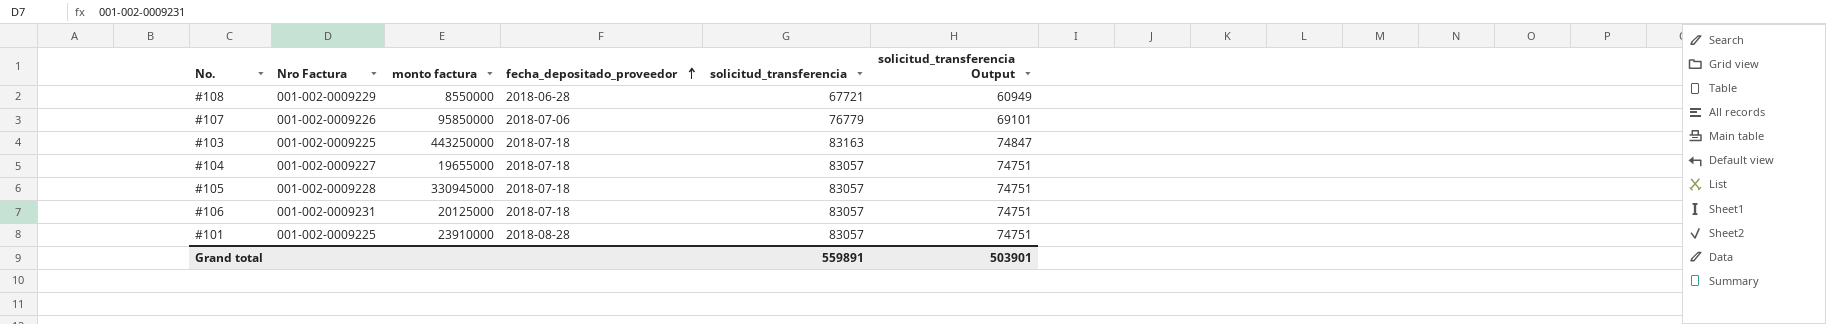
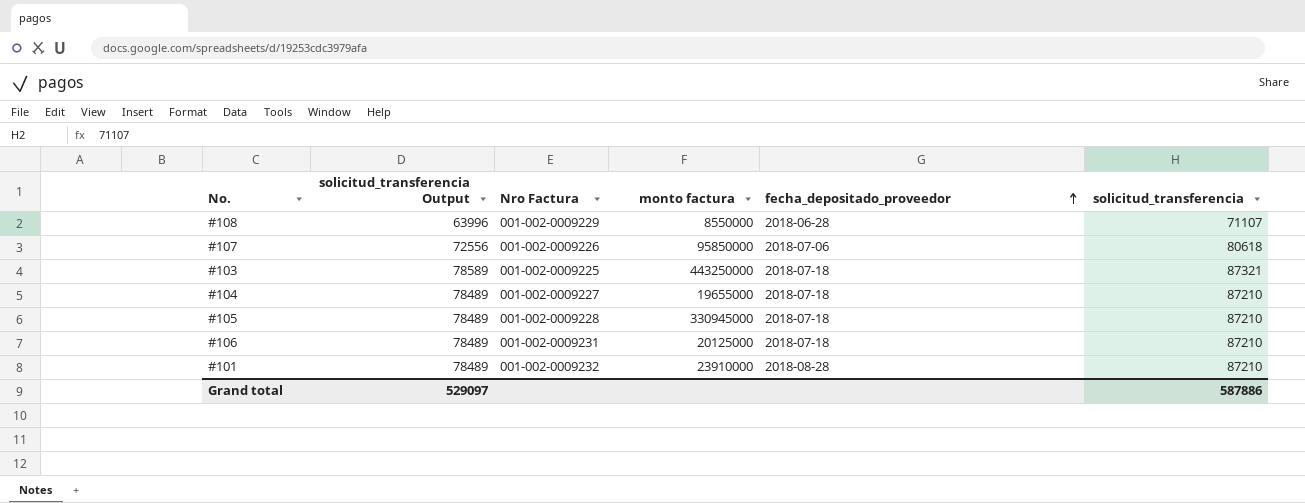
column solicitud_transferencia Output | position: 6 -> 2
#108 | solicitud_transferencia Output: 60949 -> 63996
#108 | solicitud_transferencia: 67721 -> 71107
#107 | solicitud_transferencia Output: 69101 -> 72556
#107 | solicitud_transferencia: 76779 -> 80618
#103 | solicitud_transferencia Output: 74847 -> 78589
#103 | solicitud_transferencia: 83163 -> 87321
#104 | solicitud_transferencia Output: 74751 -> 78489
#104 | solicitud_transferencia: 83057 -> 87210
#105 | solicitud_transferencia Output: 74751 -> 78489
#105 | solicitud_transferencia: 83057 -> 87210
#106 | solicitud_transferencia Output: 74751 -> 78489
#106 | solicitud_transferencia: 83057 -> 87210
#101 | solicitud_transferencia Output: 74751 -> 78489
#101 | Nro Factura: 001-002-0009225 -> 001-002-0009232
#101 | solicitud_transferencia: 83057 -> 87210
Grand total | solicitud_transferencia Output: 503901 -> 529097
Grand total | solicitud_transferencia: 559891 -> 587886

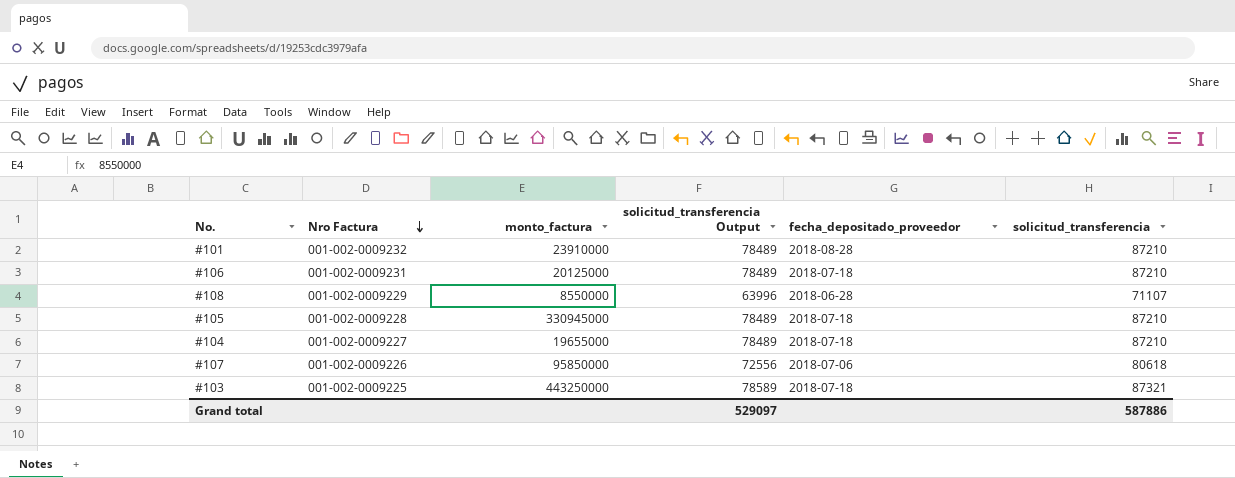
row order: fecha_depositado_proveedor ascending -> Nro Factura descending
column name: monto factura -> monto_factura
column solicitud_transferencia Output | position: 2 -> 4

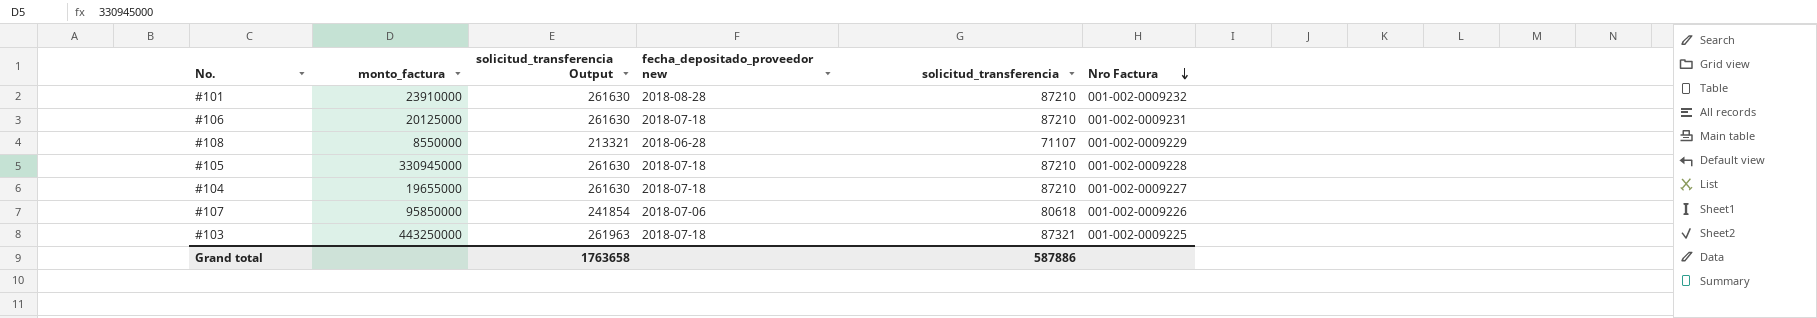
column solicitud_transferencia Output | formula: [solicitud_transferencia] * 0.9 -> [solicitud_transferencia] * 3
column name: fecha_depositado_proveedor -> fecha_depositado_proveedor new
column Nro Factura | position: 2 -> 6
Grand total | solicitud_transferencia Output: 529097 -> 1763658

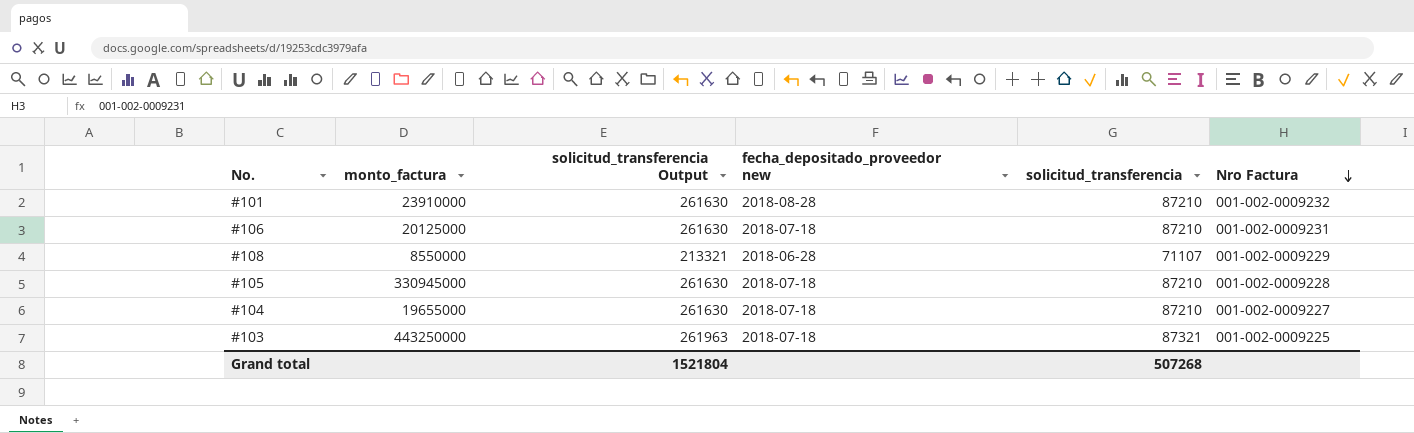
row #107: 95850000 | 241854 | 2018-07-06 | 80618 | 001-002-0009226 -> none
Grand total | solicitud_transferencia Output: 1763658 -> 1521804
Grand total | solicitud_transferencia: 587886 -> 507268

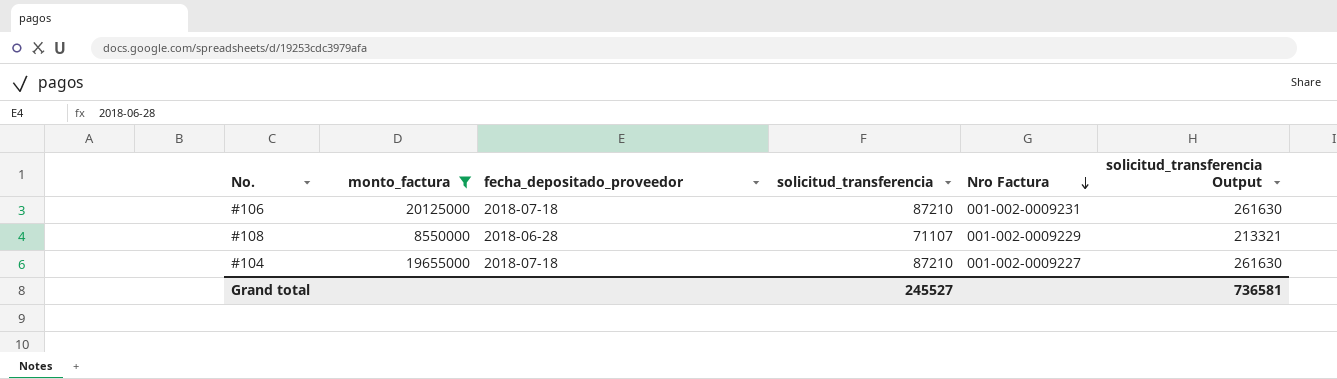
filter: none -> monto_factura <= 20125000
column name: fecha_depositado_proveedor new -> fecha_depositado_proveedor
column solicitud_transferencia Output | position: 3 -> 6
Grand total | solicitud_transferencia: 507268 -> 245527
Grand total | solicitud_transferencia Output: 1521804 -> 736581

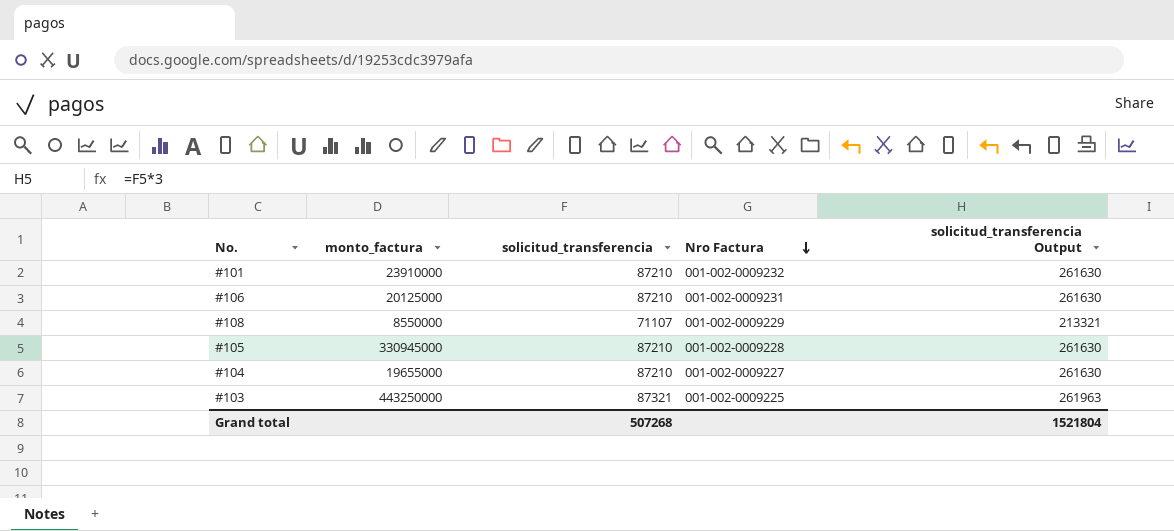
filter: monto_factura <= 20125000 -> none
column fecha_depositado_proveedor | position: 3 -> none
Grand total | solicitud_transferencia: 245527 -> 507268
Grand total | solicitud_transferencia Output: 736581 -> 1521804

